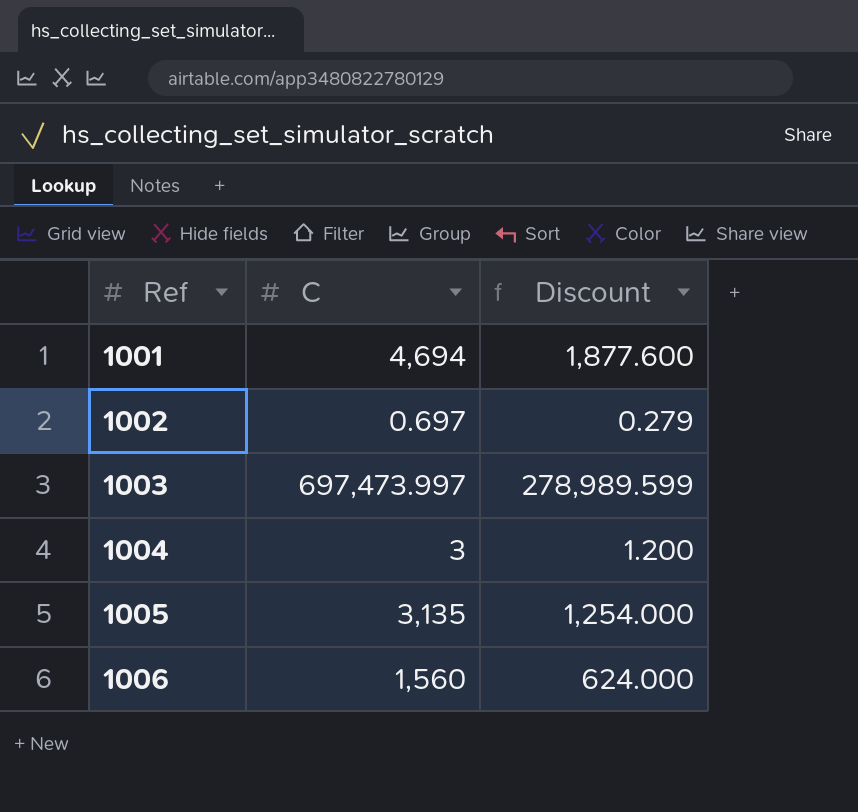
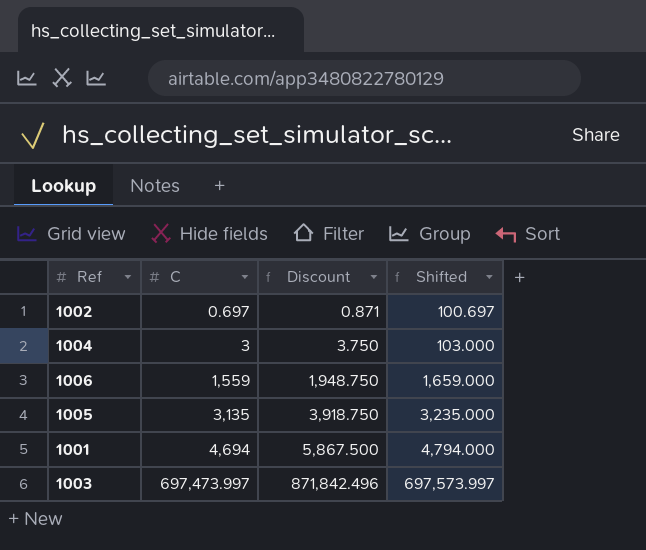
row order: Ref ascending -> C ascending
column Discount | formula: [C] * 0.4 -> [C] * 1.25
column Shifted | formula: none -> [C] + 100
1006 | C: 1,560 -> 1,559

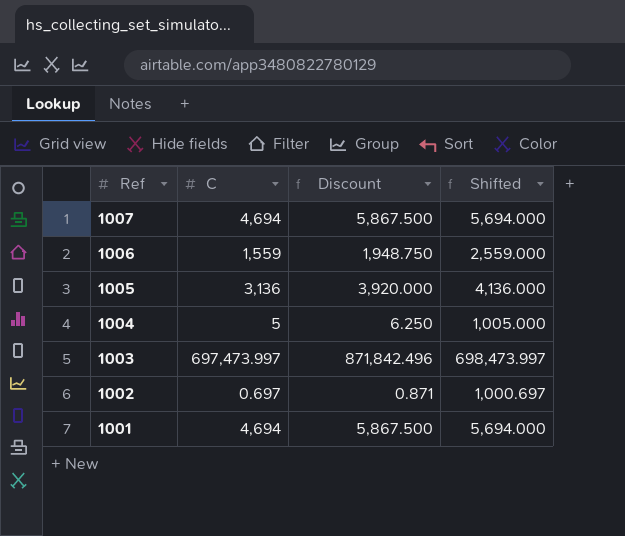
row order: C ascending -> Ref descending
column Shifted | formula: [C] + 100 -> [C] + 1000
row 1007: none -> 4,694 | 5,867.500 | 5,694.000
1005 | C: 3,135 -> 3,136
1005 | Discount: 3,918.750 -> 3,920.000
1004 | C: 3 -> 5
1004 | Discount: 3.750 -> 6.250

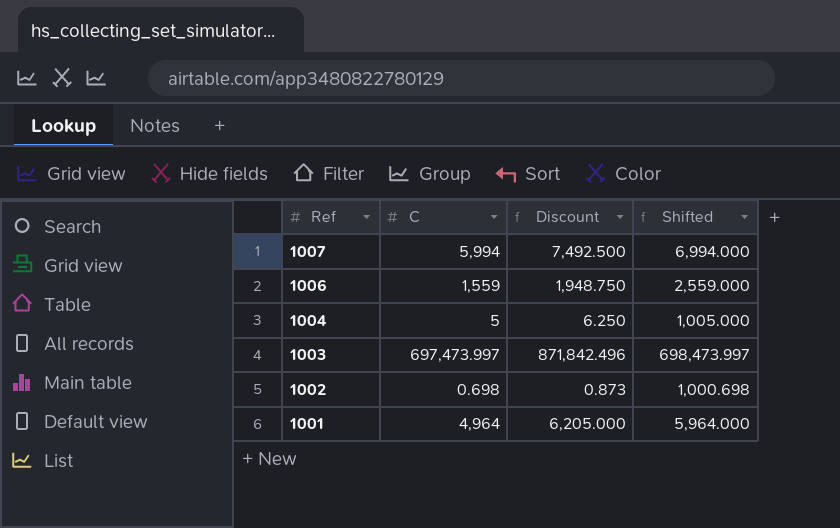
row 1005: 3,136 | 3,920.000 | 4,136.000 -> none
1007 | C: 4,694 -> 5,994
1007 | Discount: 5,867.500 -> 7,492.500
1007 | Shifted: 5,694.000 -> 6,994.000
1002 | C: 0.697 -> 0.698
1002 | Discount: 0.871 -> 0.873
1002 | Shifted: 1,000.697 -> 1,000.698
1001 | C: 4,694 -> 4,964
1001 | Discount: 5,867.500 -> 6,205.000
1001 | Shifted: 5,694.000 -> 5,964.000

